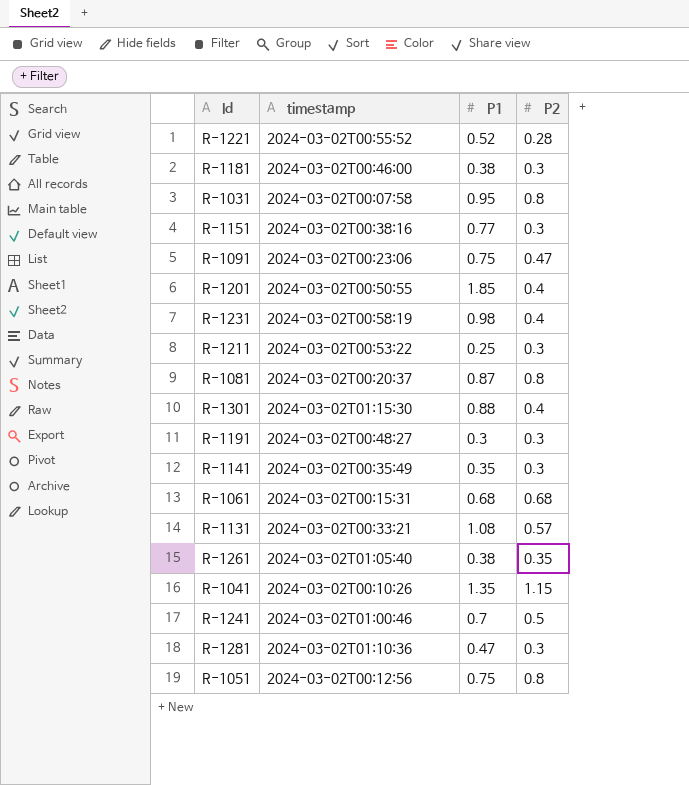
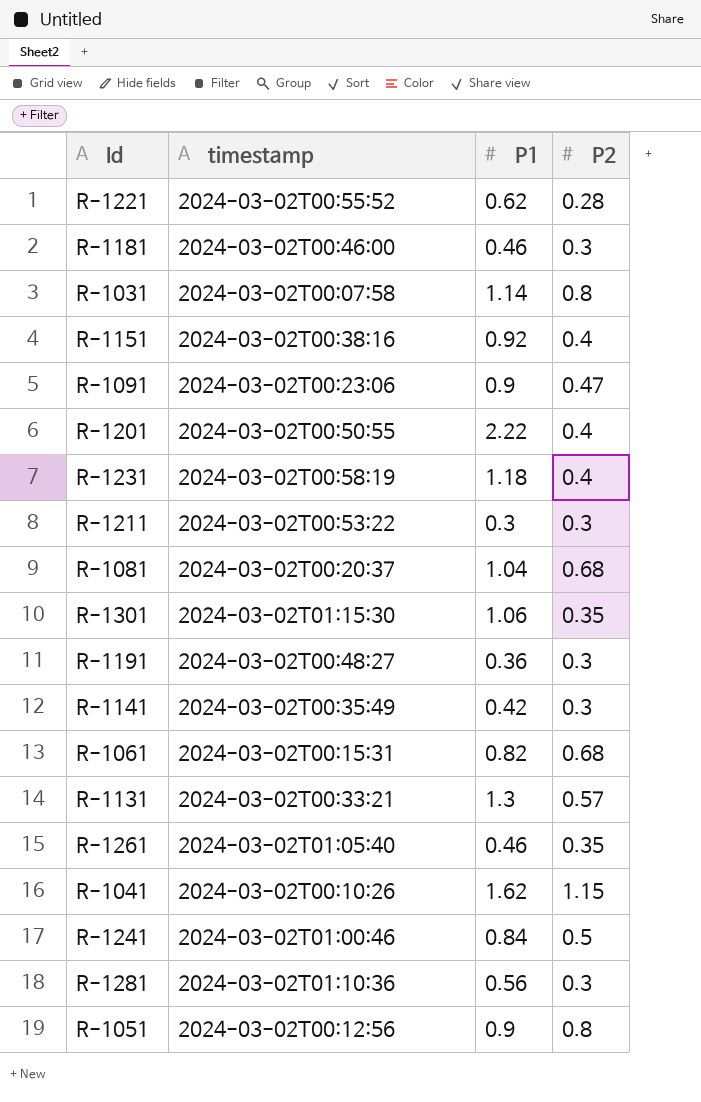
R-1221 | P1: 0.52 -> 0.62
R-1181 | P1: 0.38 -> 0.46
R-1031 | P1: 0.95 -> 1.14
R-1151 | P1: 0.77 -> 0.92
R-1151 | P2: 0.3 -> 0.4
R-1091 | P1: 0.75 -> 0.9
R-1201 | P1: 1.85 -> 2.22
R-1231 | P1: 0.98 -> 1.18
R-1211 | P1: 0.25 -> 0.3
R-1081 | P1: 0.87 -> 1.04
R-1081 | P2: 0.8 -> 0.68
R-1301 | P1: 0.88 -> 1.06
R-1301 | P2: 0.4 -> 0.35
R-1191 | P1: 0.3 -> 0.36
R-1141 | P1: 0.35 -> 0.42
R-1061 | P1: 0.68 -> 0.82
R-1131 | P1: 1.08 -> 1.3
R-1261 | P1: 0.38 -> 0.46
R-1041 | P1: 1.35 -> 1.62
R-1241 | P1: 0.7 -> 0.84
R-1281 | P1: 0.47 -> 0.56
R-1051 | P1: 0.75 -> 0.9

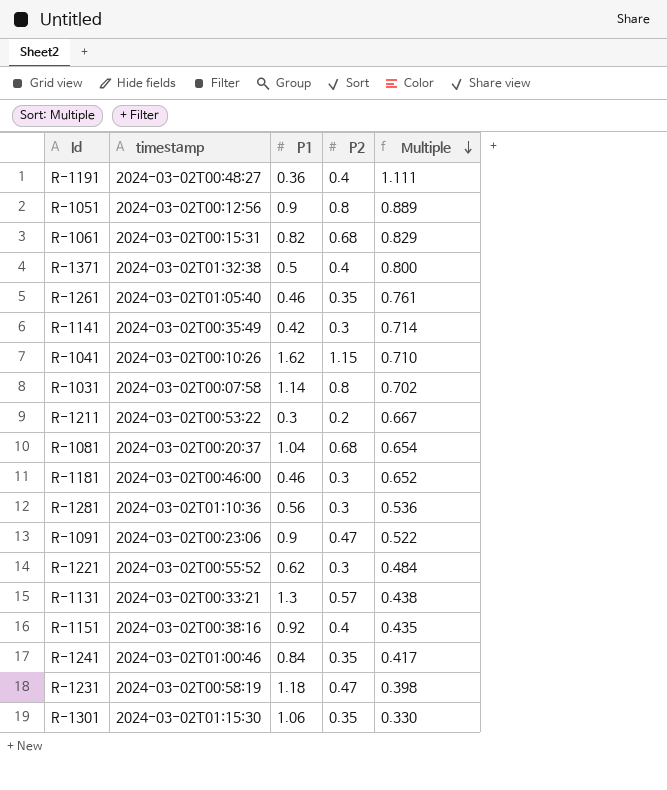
row order: none -> Multiple descending
column Multiple | formula: none -> [P2] / [P1]
row R-1201: 2024-03-02T00:50:55 | 2.22 | 0.4 -> none
R-1191 | P2: 0.3 -> 0.4
row R-1371: none -> 2024-03-02T01:32:38 | 0.5 | 0.4 | 0.800
R-1211 | P2: 0.3 -> 0.2
R-1221 | P2: 0.28 -> 0.3
R-1241 | P2: 0.5 -> 0.35
R-1231 | P2: 0.4 -> 0.47

